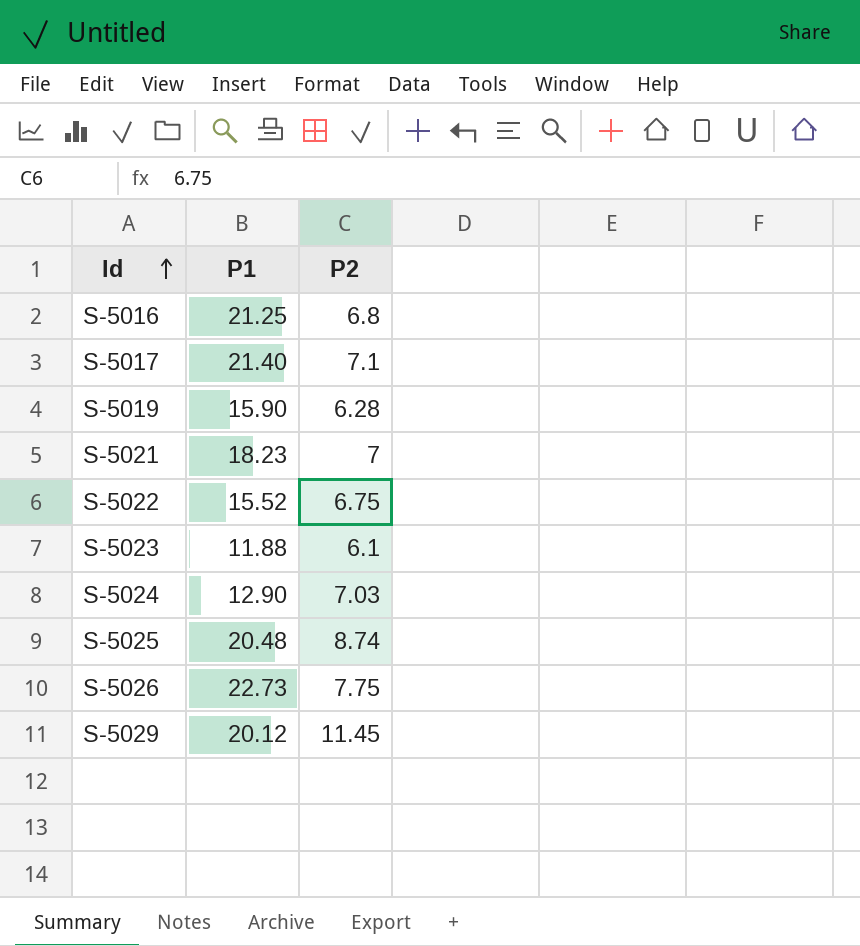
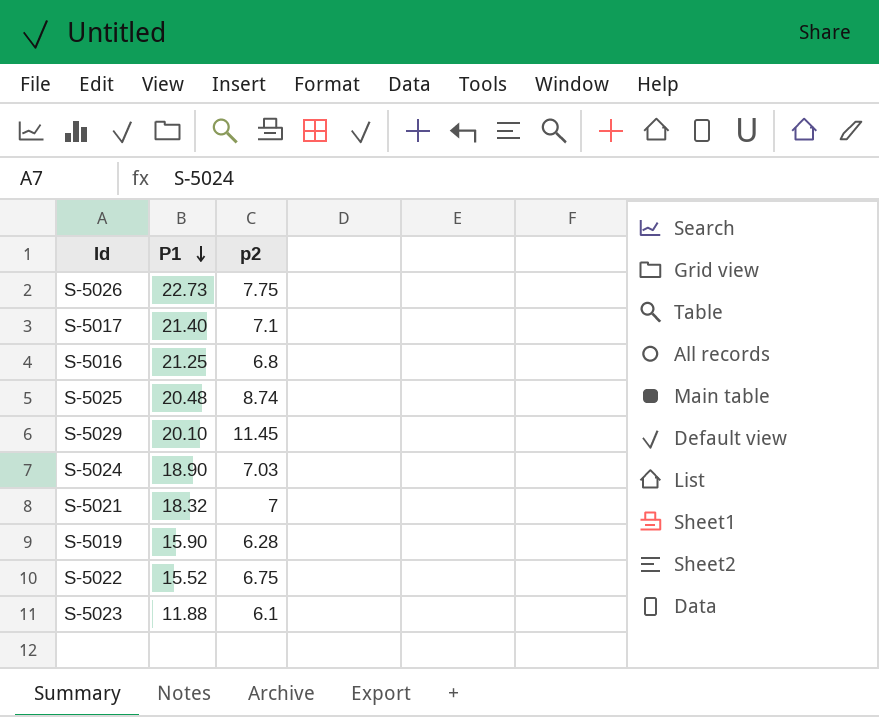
row order: Id ascending -> P1 descending
column name: P2 -> p2
S-5029 | P1: 20.12 -> 20.10
S-5024 | P1: 12.90 -> 18.90
S-5021 | P1: 18.23 -> 18.32

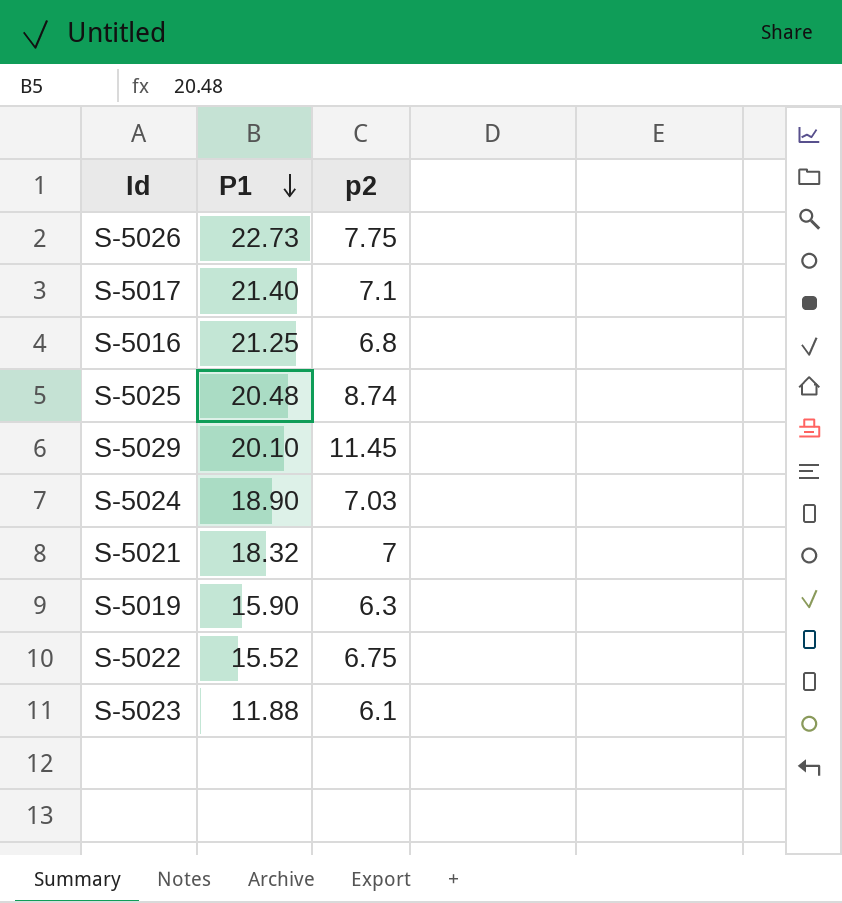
S-5019 | p2: 6.28 -> 6.3

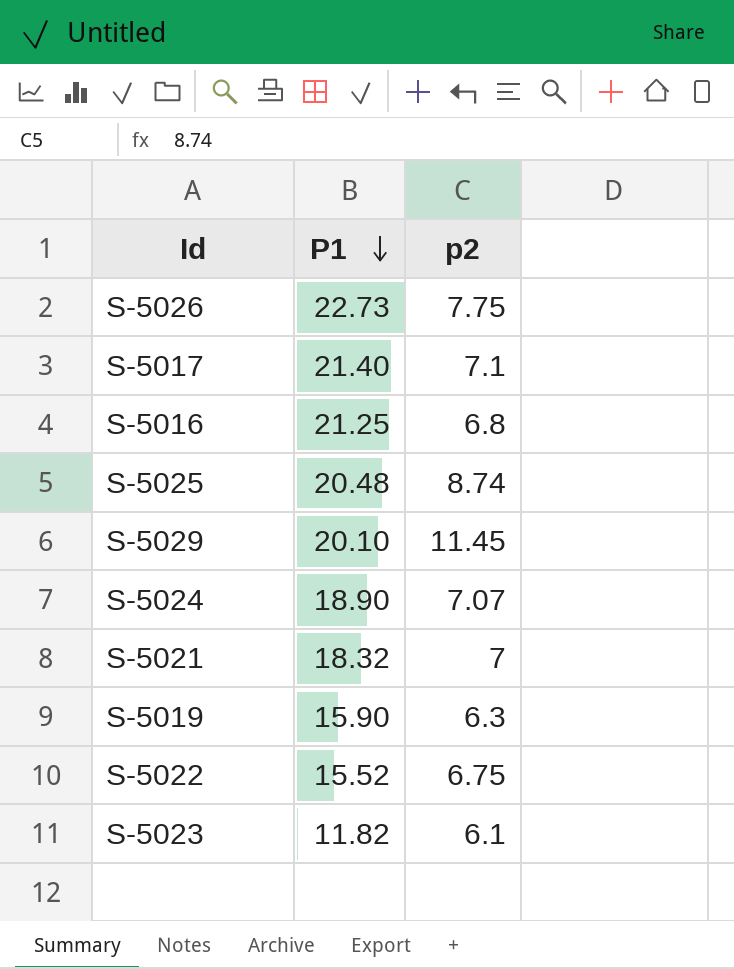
S-5024 | p2: 7.03 -> 7.07
S-5023 | P1: 11.88 -> 11.82

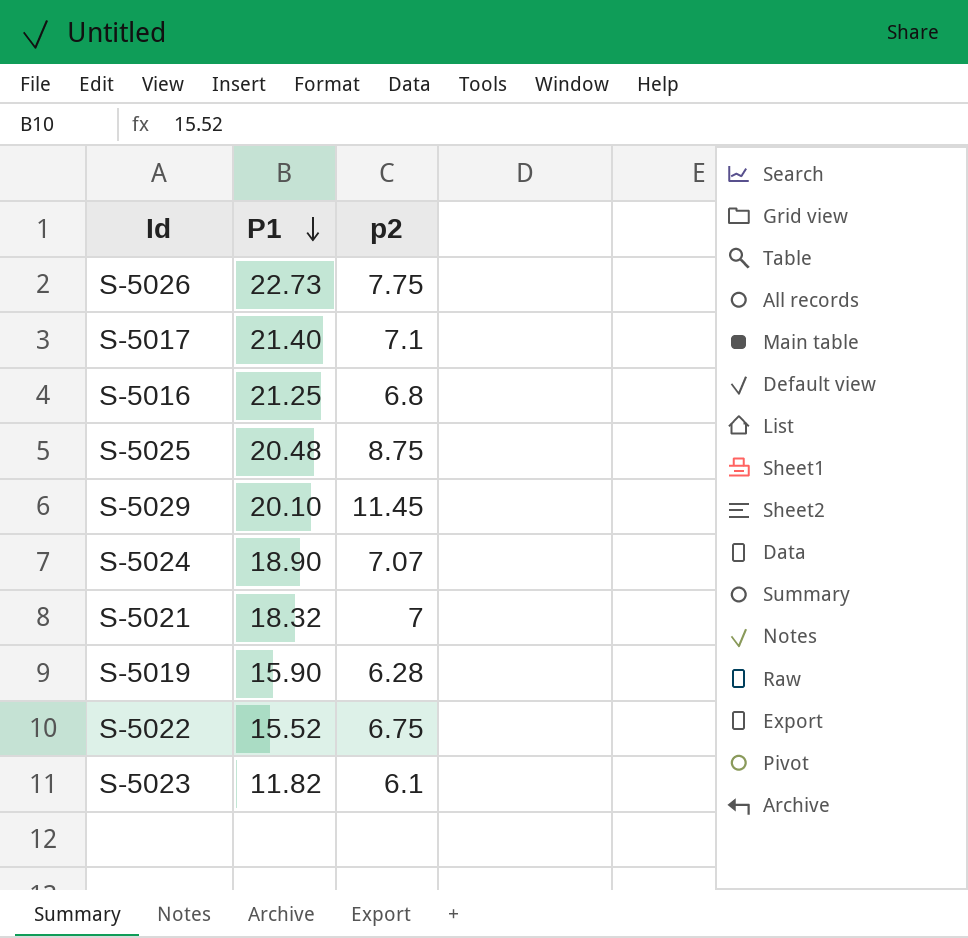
S-5025 | p2: 8.74 -> 8.75
S-5019 | p2: 6.3 -> 6.28

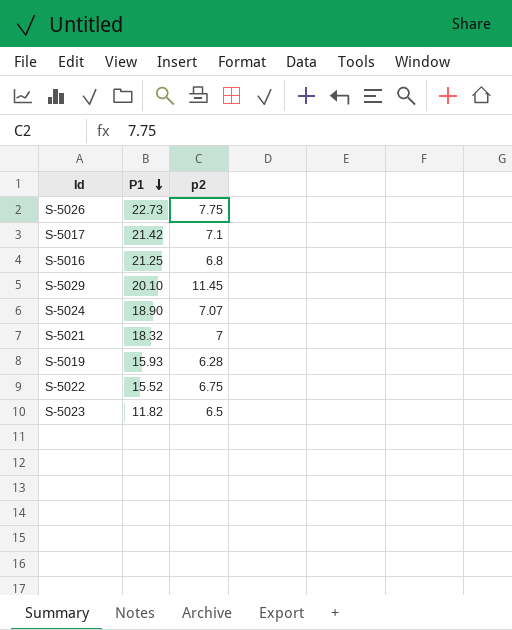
row S-5025: 20.48 | 8.75 -> none
S-5017 | P1: 21.40 -> 21.42
S-5019 | P1: 15.90 -> 15.93
S-5023 | p2: 6.1 -> 6.5

